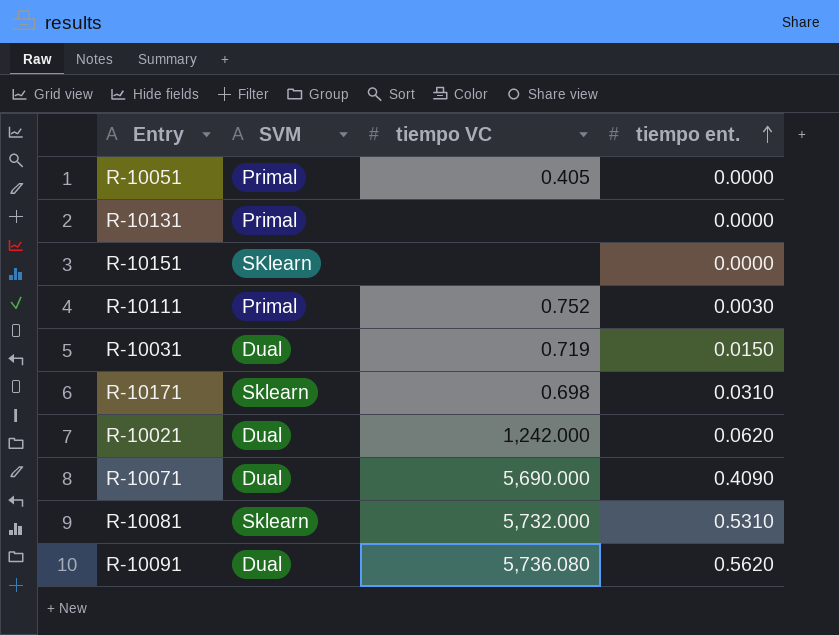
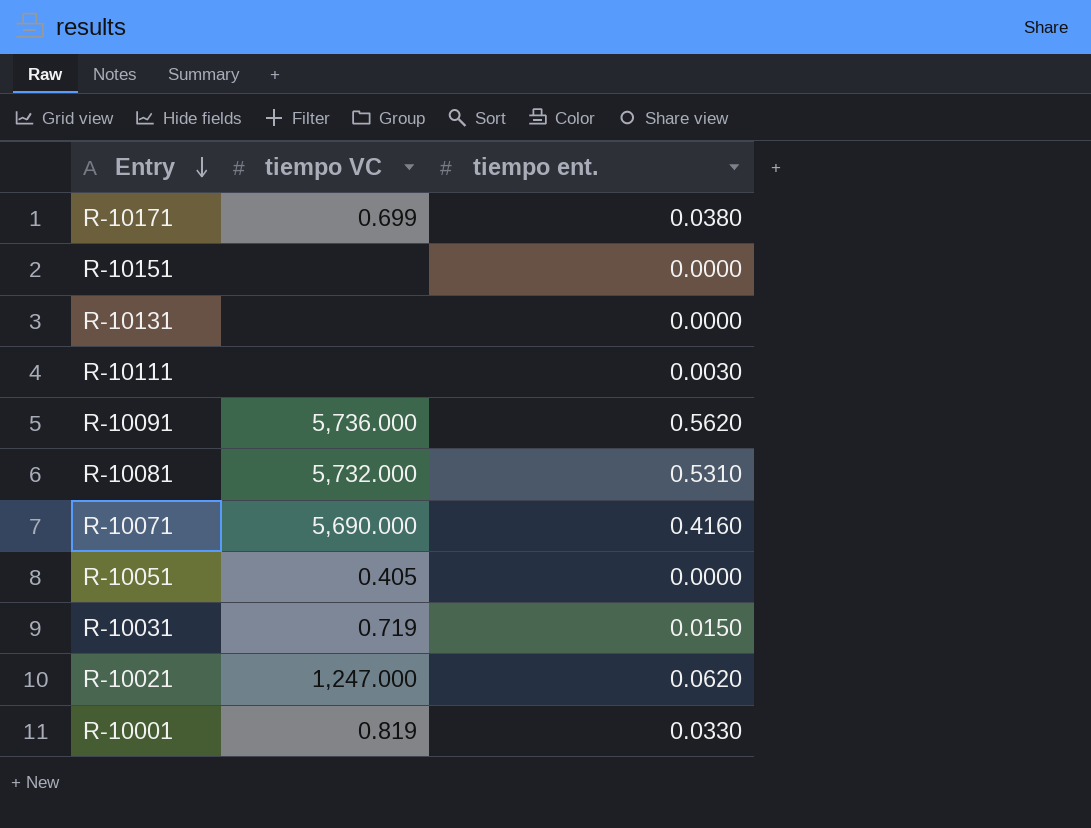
row order: tiempo ent. ascending -> Entry descending
column SVM | position: 2 -> none
R-10171 | tiempo VC: 0.698 -> 0.699
R-10171 | tiempo ent.: 0.0310 -> 0.0380
R-10111 | tiempo VC: 0.752 -> none
R-10091 | tiempo VC: 5,736.080 -> 5,736.000
R-10071 | tiempo ent.: 0.4090 -> 0.4160
R-10021 | tiempo VC: 1,242.000 -> 1,247.000
row R-10001: none -> 0.819 | 0.0330

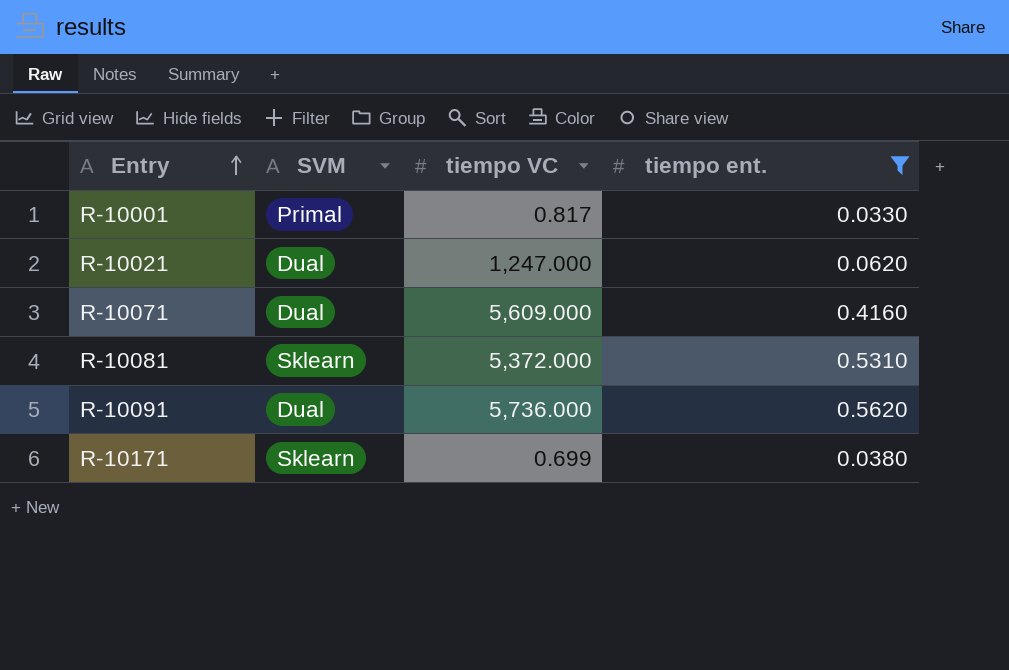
filter: none -> tiempo ent. >= 0.0330
row order: Entry descending -> Entry ascending
column SVM | position: none -> 2
R-10001 | tiempo VC: 0.819 -> 0.817
R-10071 | tiempo VC: 5,690.000 -> 5,609.000
R-10081 | tiempo VC: 5,732.000 -> 5,372.000

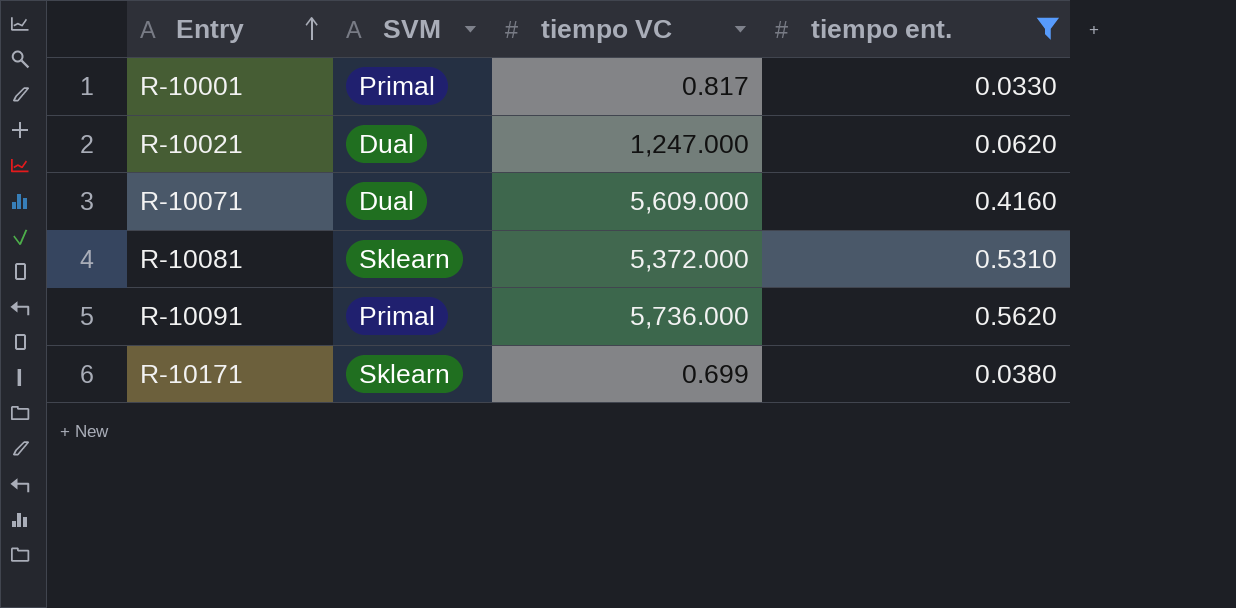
R-10091 | SVM: Dual -> Primal

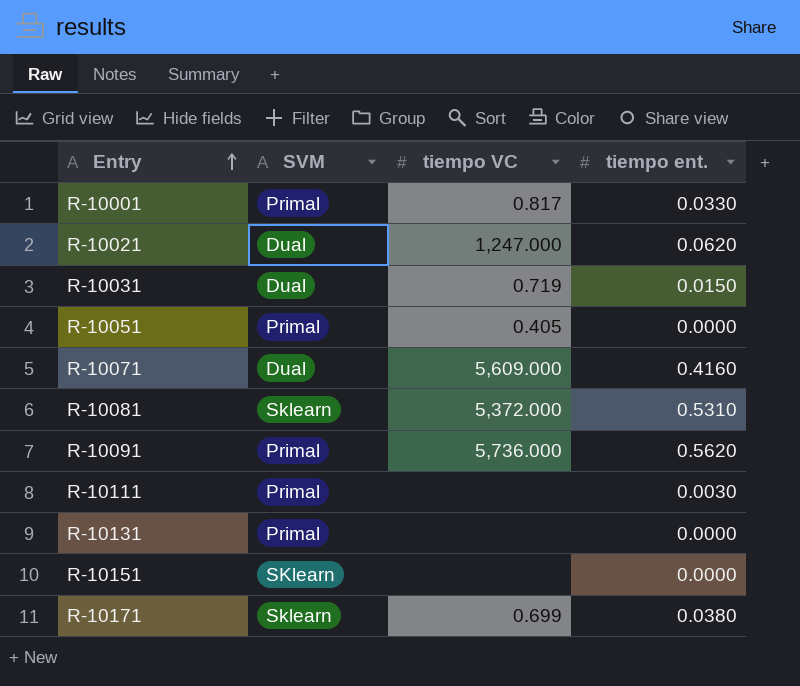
filter: tiempo ent. >= 0.0330 -> none

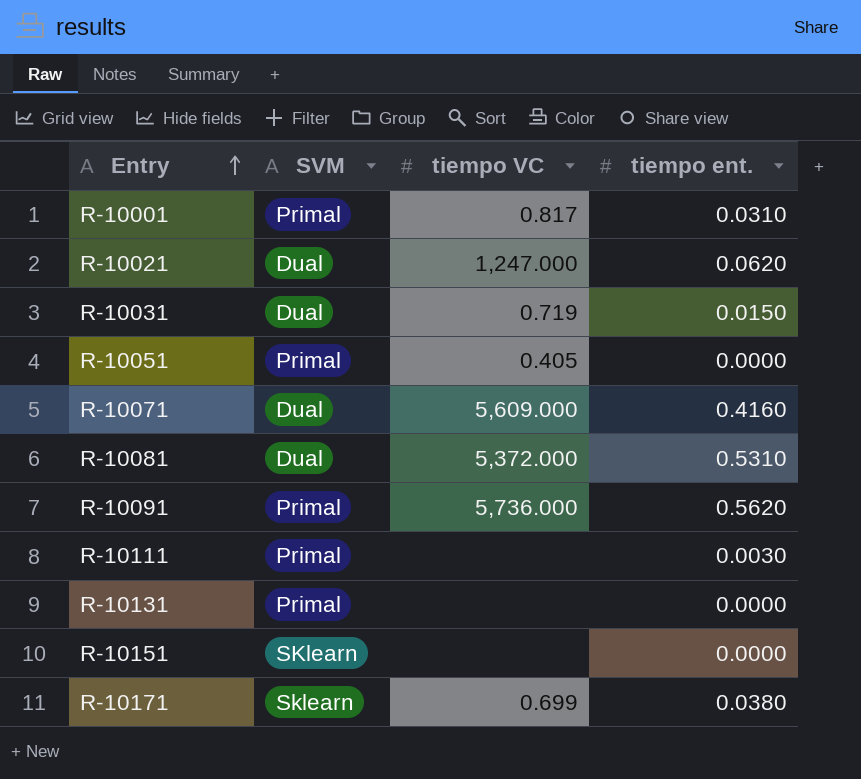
R-10001 | tiempo ent.: 0.0330 -> 0.0310
R-10081 | SVM: Sklearn -> Dual

